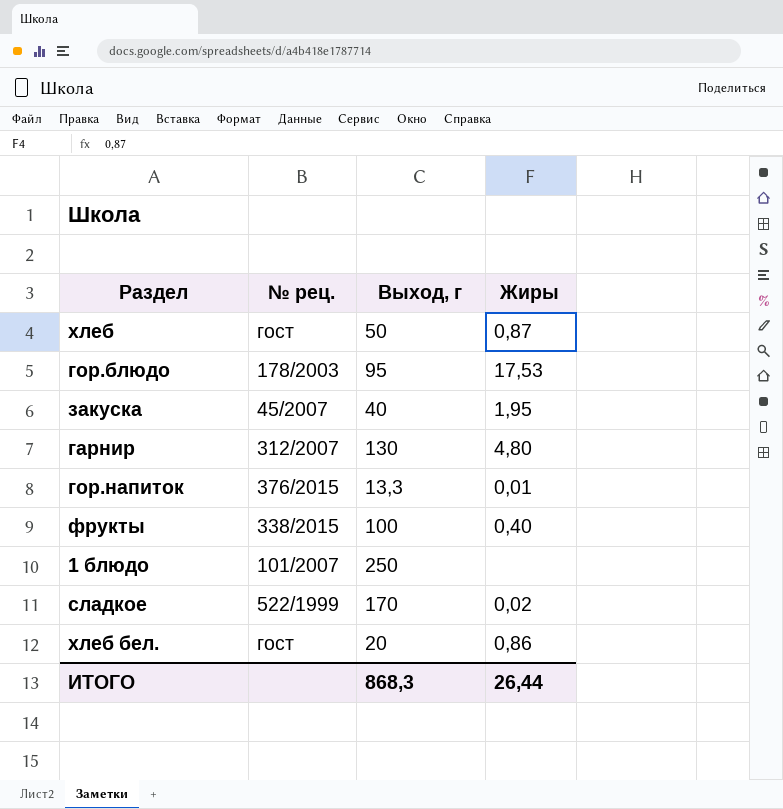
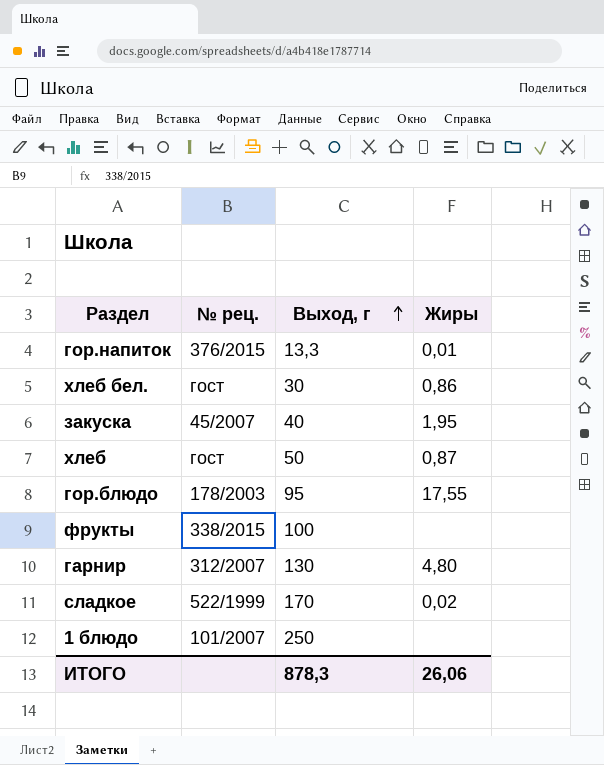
row order: none -> Выход, г ascending
хлеб бел. | Выход, г: 20 -> 30
гор.блюдо | Жиры: 17,53 -> 17,55
фрукты | Жиры: 0,40 -> none
ИТОГО | Выход, г: 868,3 -> 878,3
ИТОГО | Жиры: 26,44 -> 26,06

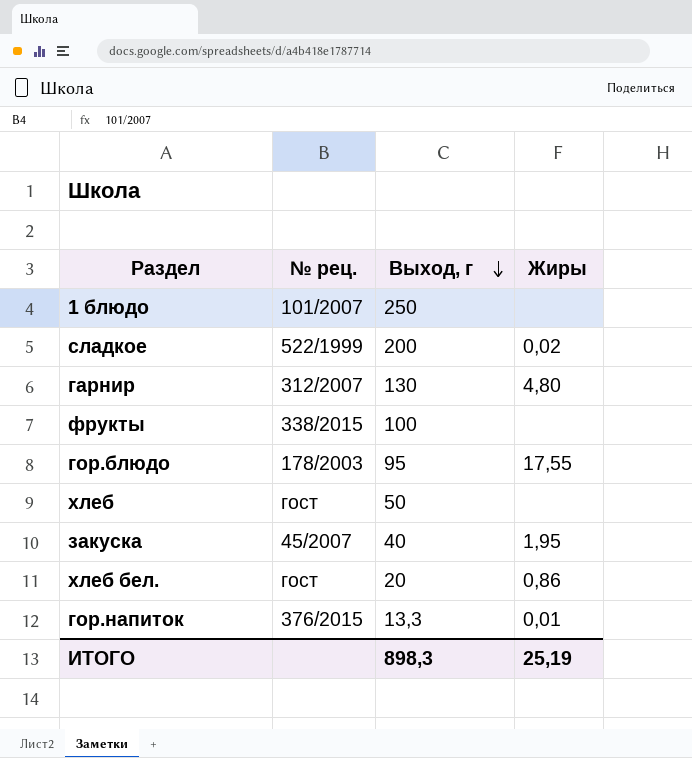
row order: Выход, г ascending -> Выход, г descending
сладкое | Выход, г: 170 -> 200
хлеб | Жиры: 0,87 -> none
хлеб бел. | Выход, г: 30 -> 20
ИТОГО | Выход, г: 878,3 -> 898,3
ИТОГО | Жиры: 26,06 -> 25,19

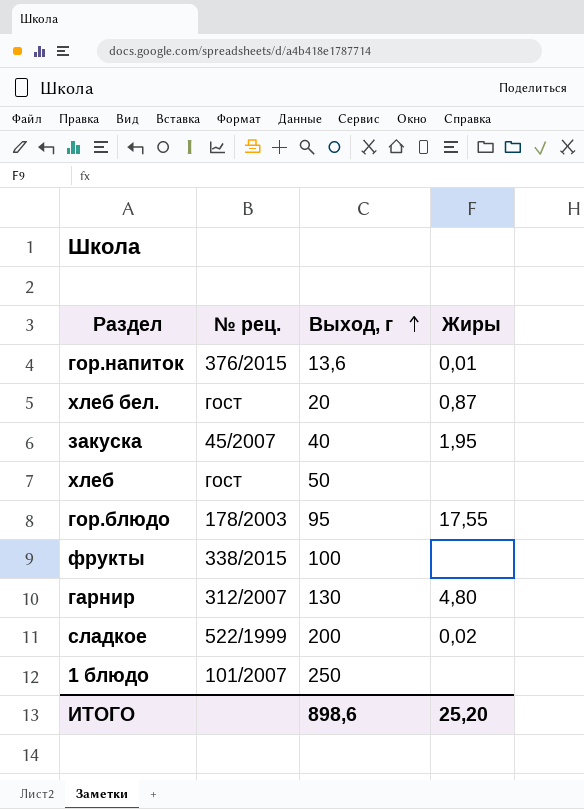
row order: Выход, г descending -> Выход, г ascending
гор.напиток | Выход, г: 13,3 -> 13,6
хлеб бел. | Жиры: 0,86 -> 0,87
ИТОГО | Выход, г: 898,3 -> 898,6
ИТОГО | Жиры: 25,19 -> 25,20

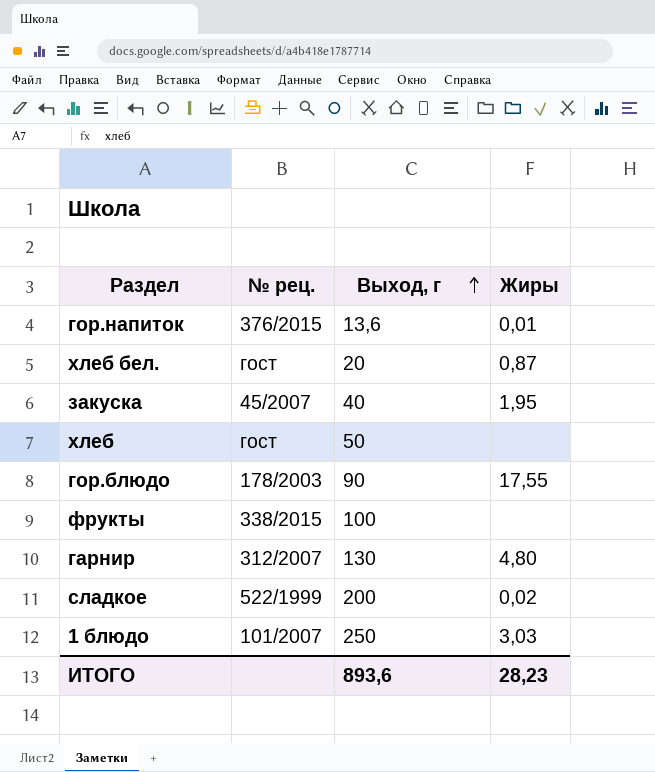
гор.блюдо | Выход, г: 95 -> 90
1 блюдо | Жиры: none -> 3,03
ИТОГО | Выход, г: 898,6 -> 893,6
ИТОГО | Жиры: 25,20 -> 28,23

